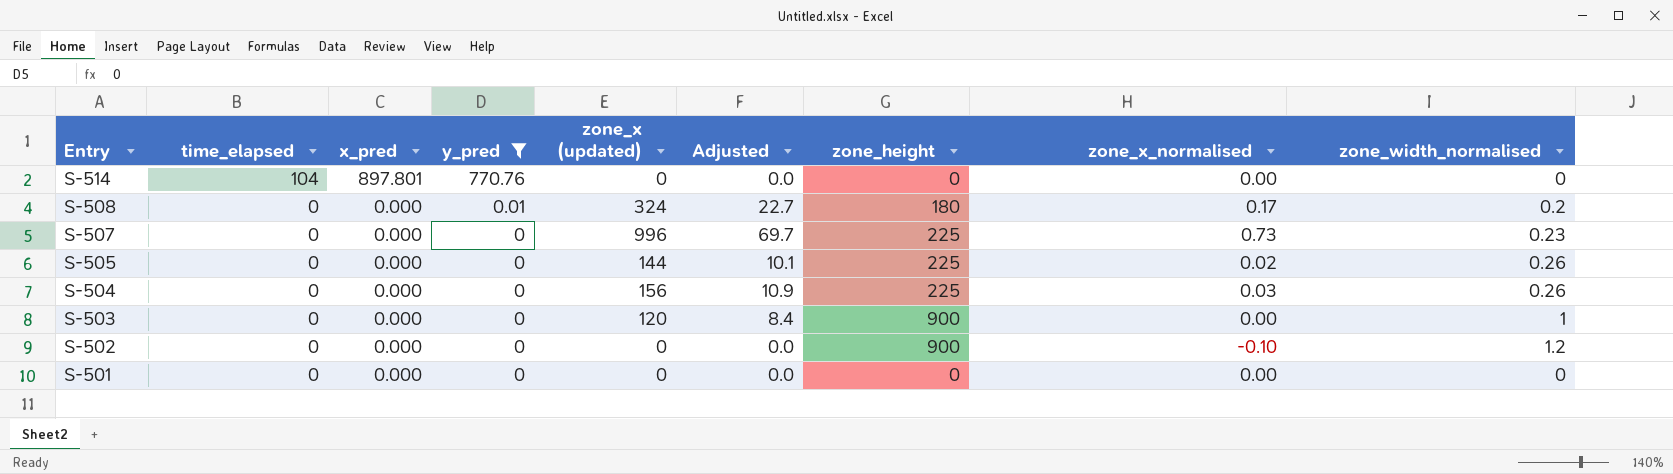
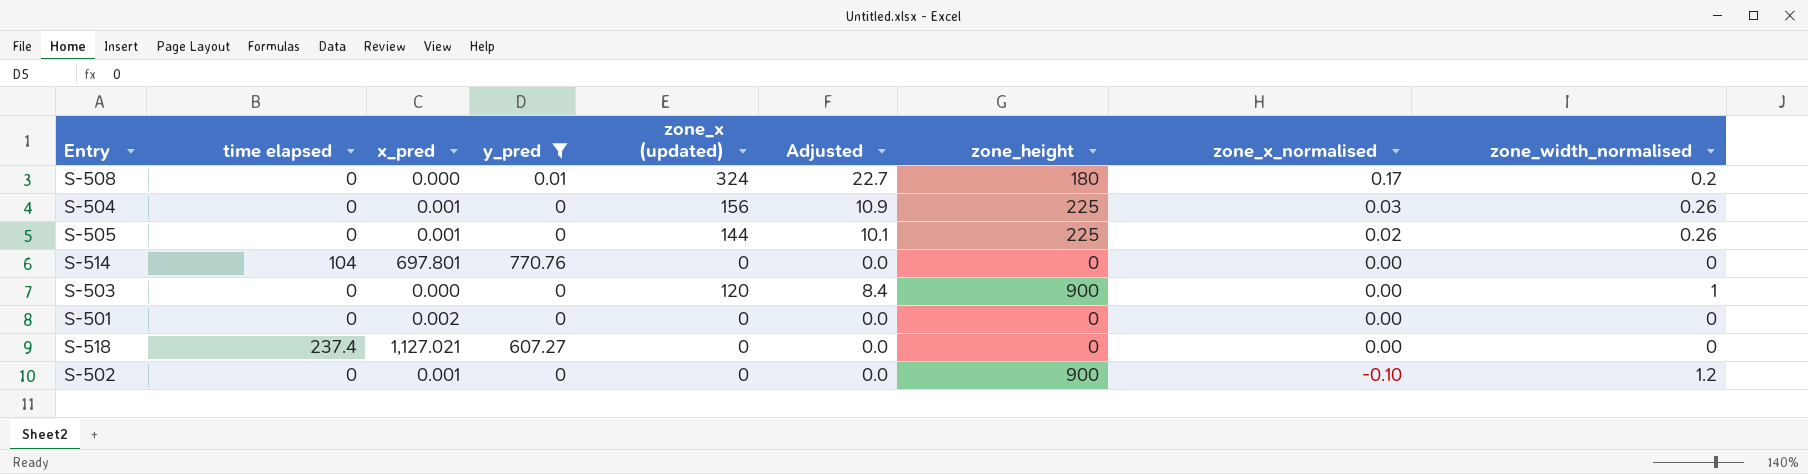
row order: Entry descending -> zone_x_normalised descending
column name: time_elapsed -> time elapsed
row S-507: 0 | 0.000 | 0 | 996 | 69.7 | 225 | 0.73 | 0.23 -> none
S-504 | x_pred: 0.000 -> 0.001
S-505 | x_pred: 0.000 -> 0.001
S-514 | x_pred: 897.801 -> 697.801
S-501 | x_pred: 0.000 -> 0.002
row S-518: none -> 237.4 | 1,127.021 | 607.27 | 0 | 0.0 | 0 | 0.00 | 0
S-502 | x_pred: 0.000 -> 0.001

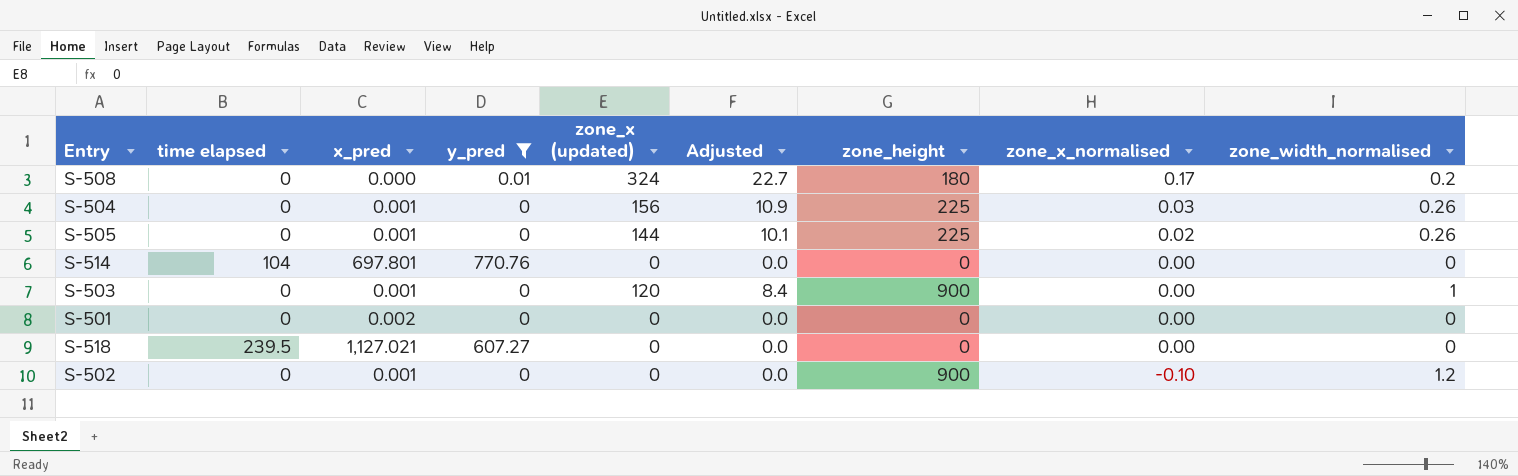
S-503 | x_pred: 0.000 -> 0.001
S-518 | time elapsed: 237.4 -> 239.5

